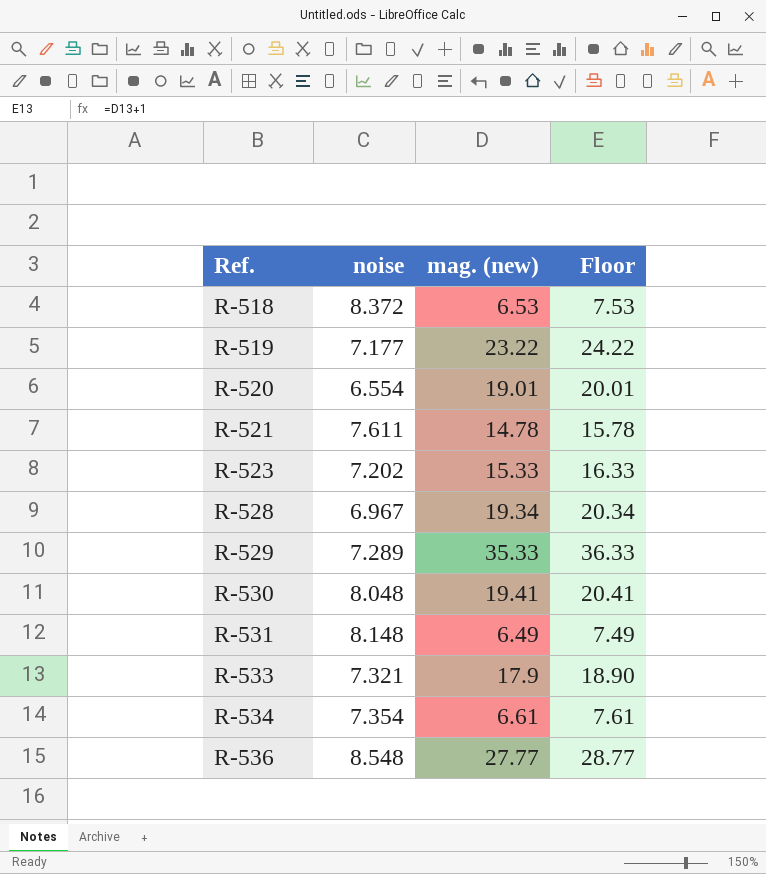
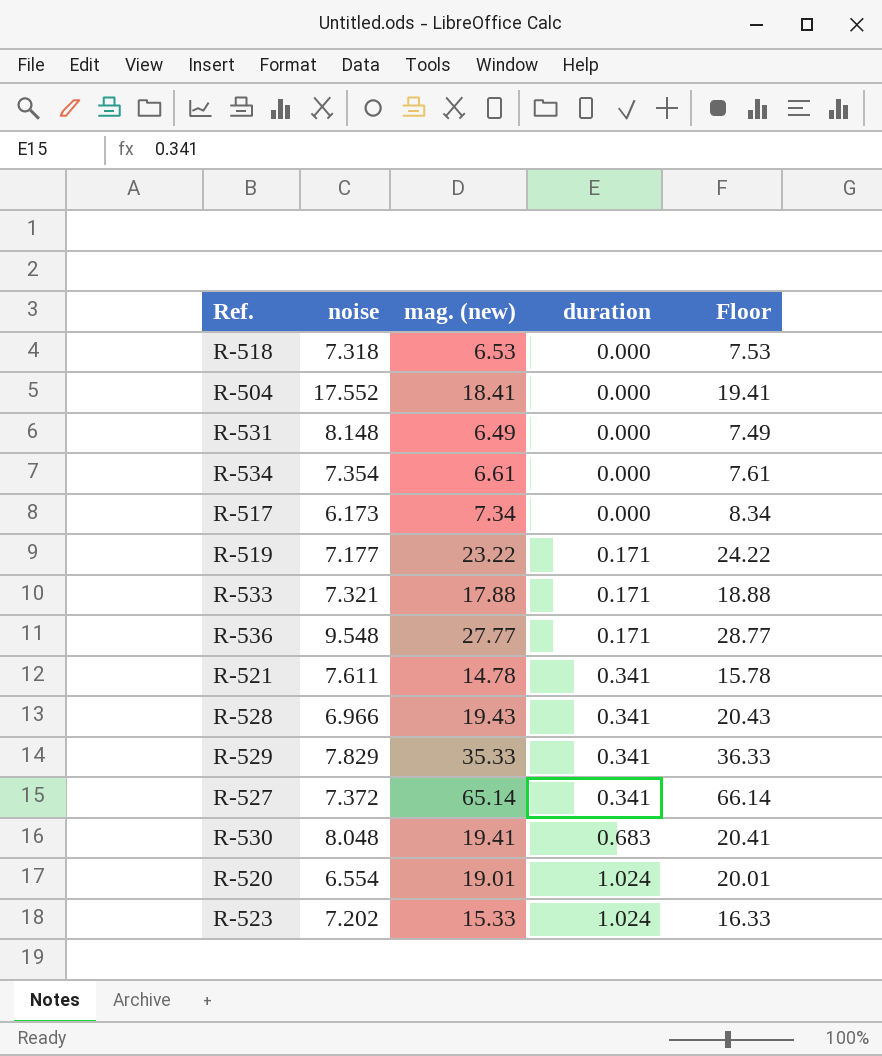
row order: Ref. ascending -> duration ascending
column duration | position: none -> 4
R-518 | noise: 8.372 -> 7.318
row R-504: none -> 17.552 | 18.41 | 0.000 | 19.41
row R-517: none -> 6.173 | 7.34 | 0.000 | 8.34
R-533 | mag. (new): 17.9 -> 17.88
R-533 | Floor: 18.90 -> 18.88
R-536 | noise: 8.548 -> 9.548
R-528 | noise: 6.967 -> 6.966
R-528 | mag. (new): 19.34 -> 19.43
R-528 | Floor: 20.34 -> 20.43
R-529 | noise: 7.289 -> 7.829
row R-527: none -> 7.372 | 65.14 | 0.341 | 66.14

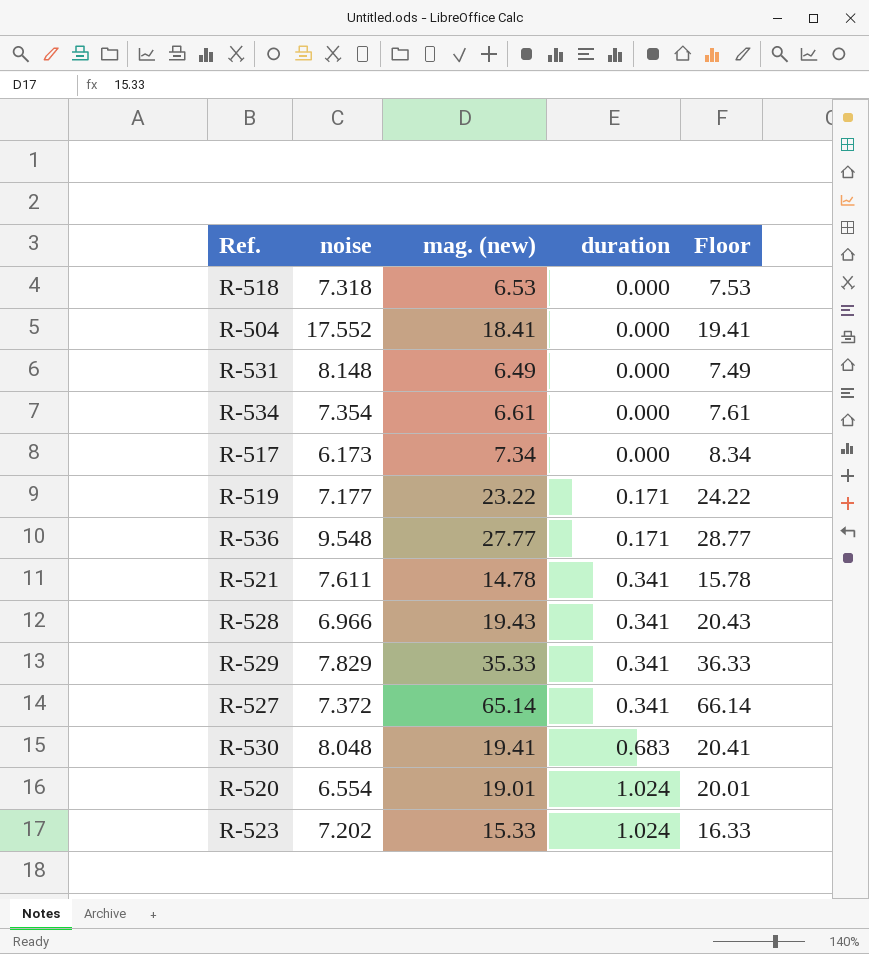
row R-533: 7.321 | 17.88 | 0.171 | 18.88 -> none

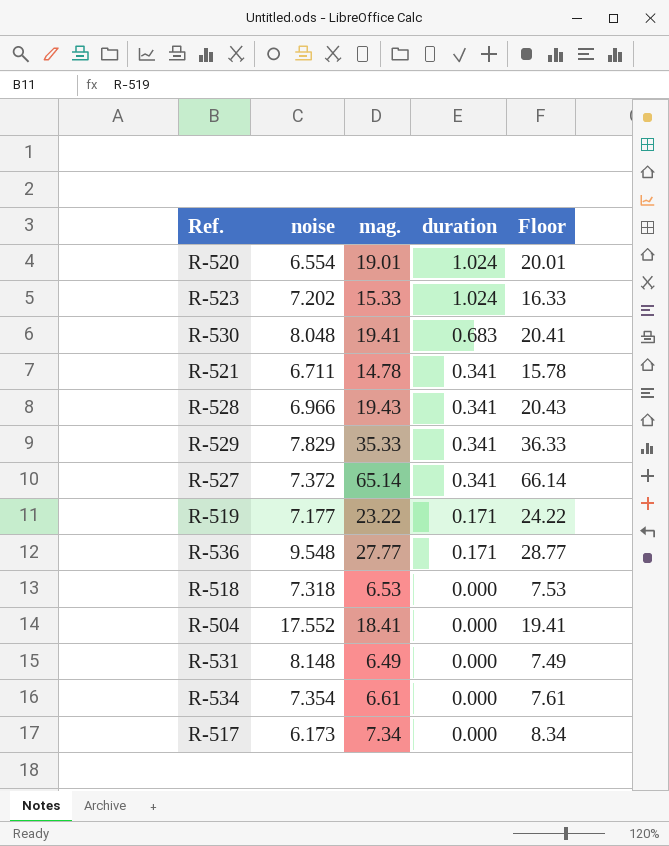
row order: duration ascending -> duration descending
column name: mag. (new) -> mag.
R-521 | noise: 7.611 -> 6.711

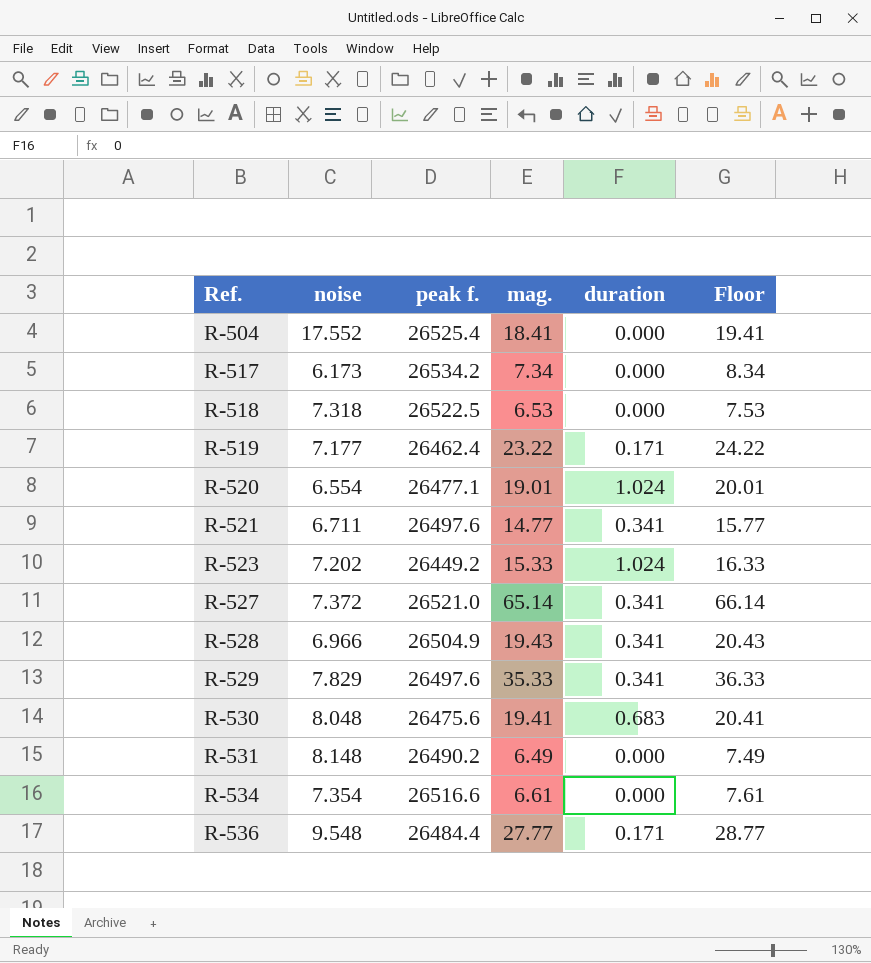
row order: duration descending -> Ref. ascending
column peak f. | position: none -> 3
R-521 | mag.: 14.78 -> 14.77
R-521 | Floor: 15.78 -> 15.77

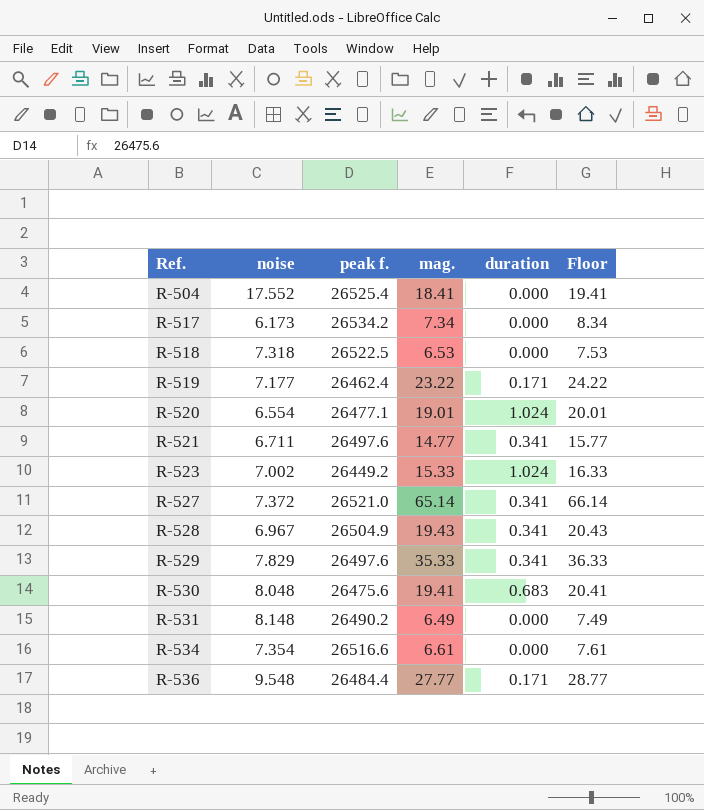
R-523 | noise: 7.202 -> 7.002
R-528 | noise: 6.966 -> 6.967

